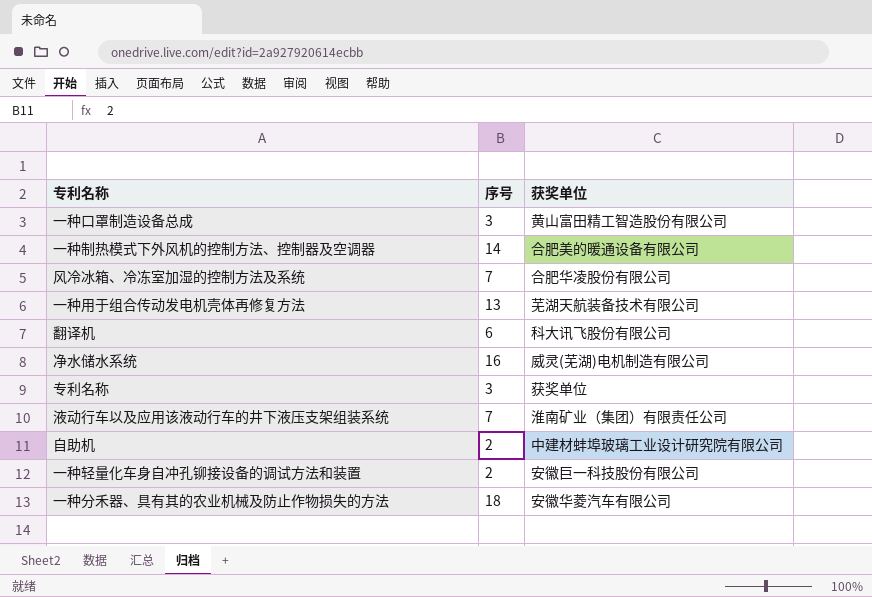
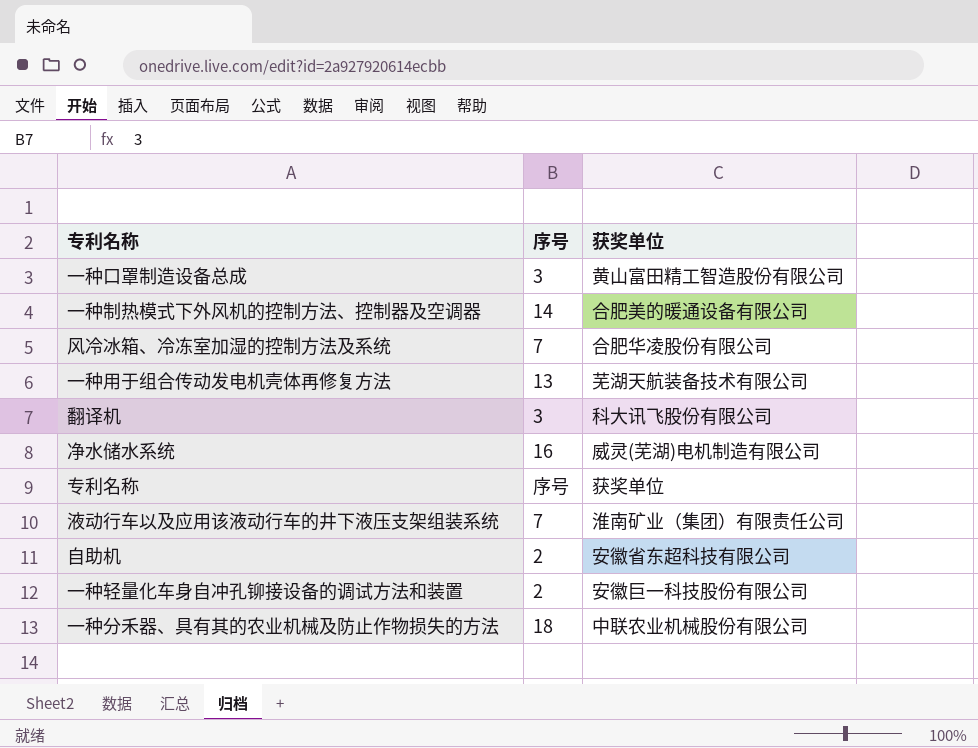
翻译机 | 序号: 6 -> 3
专利名称 | 序号: 3 -> 序号
自助机 | 获奖单位: 中建材蚌埠玻璃工业设计研究院有限公司 -> 安徽省东超科技有限公司
一种分禾器、具有其的农业机械及防止作物损失的方法 | 获奖单位: 安徽华菱汽车有限公司 -> 中联农业机械股份有限公司

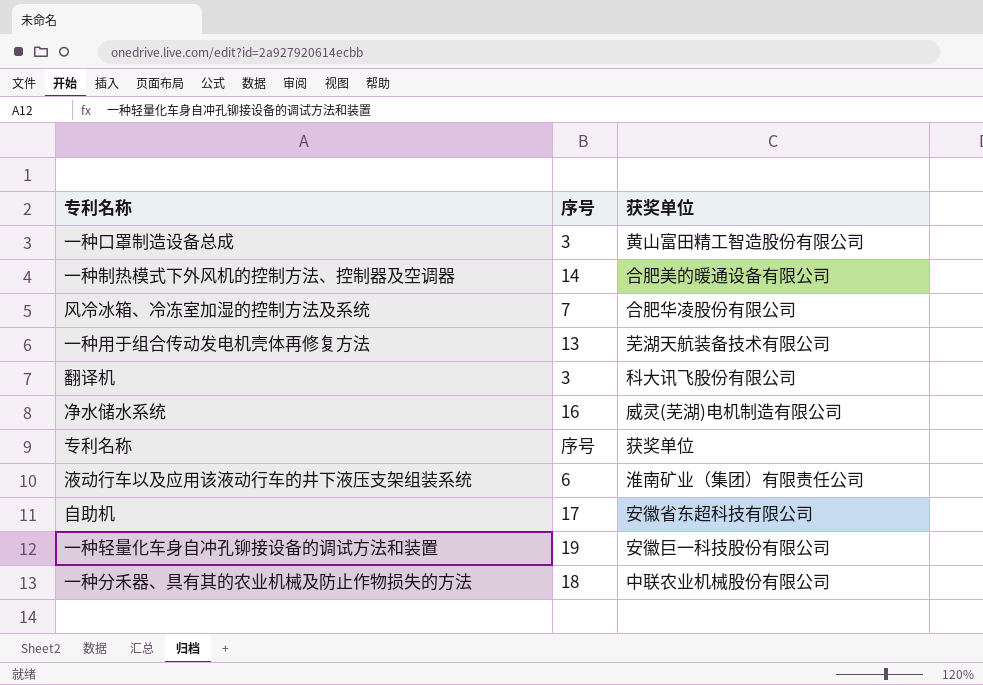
液动行车以及应用该液动行车的井下液压支架组装系统 | 序号: 7 -> 6
自助机 | 序号: 2 -> 17
一种轻量化车身自冲孔铆接设备的调试方法和装置 | 序号: 2 -> 19

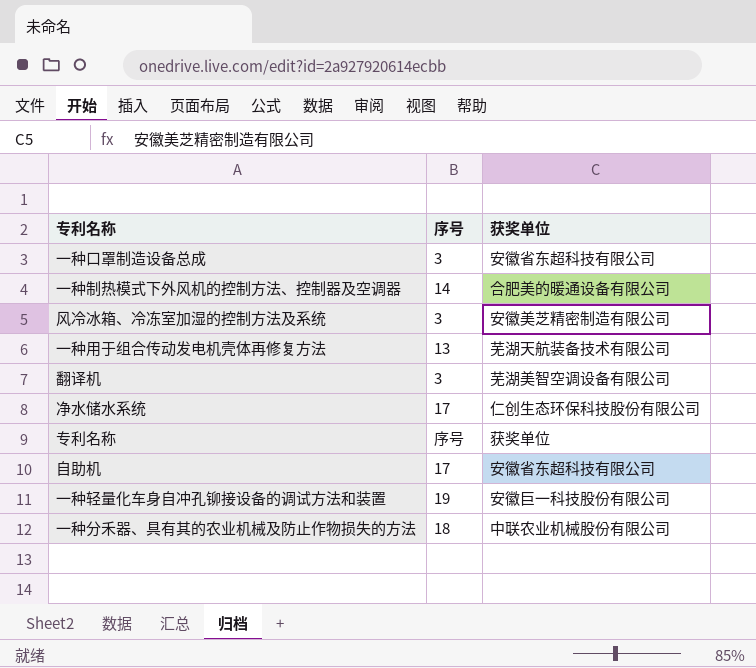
row 液动行车以及应用该液动行车的井下液压支架组装系统: 6 | 淮南矿业（集团）有限责任公司 -> none
一种口罩制造设备总成 | 获奖单位: 黄山富田精工智造股份有限公司 -> 安徽省东超科技有限公司
风冷冰箱、冷冻室加湿的控制方法及系统 | 序号: 7 -> 3
风冷冰箱、冷冻室加湿的控制方法及系统 | 获奖单位: 合肥华凌股份有限公司 -> 安徽美芝精密制造有限公司
翻译机 | 获奖单位: 科大讯飞股份有限公司 -> 芜湖美智空调设备有限公司
净水储水系统 | 序号: 16 -> 17
净水储水系统 | 获奖单位: 威灵(芜湖)电机制造有限公司 -> 仁创生态环保科技股份有限公司

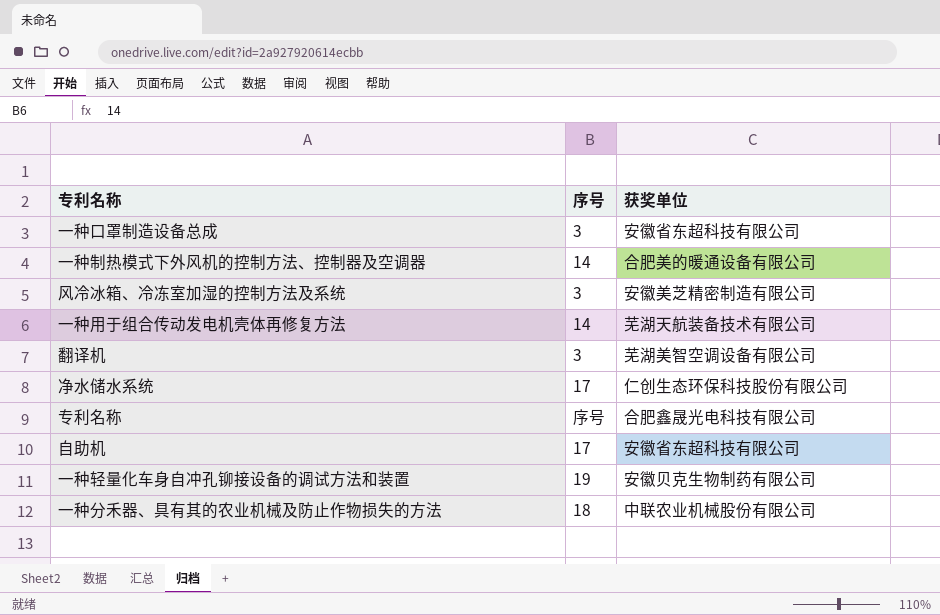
一种用于组合传动发电机壳体再修复方法 | 序号: 13 -> 14
专利名称 | 获奖单位: 获奖单位 -> 合肥鑫晟光电科技有限公司
一种轻量化车身自冲孔铆接设备的调试方法和装置 | 获奖单位: 安徽巨一科技股份有限公司 -> 安徽贝克生物制药有限公司

